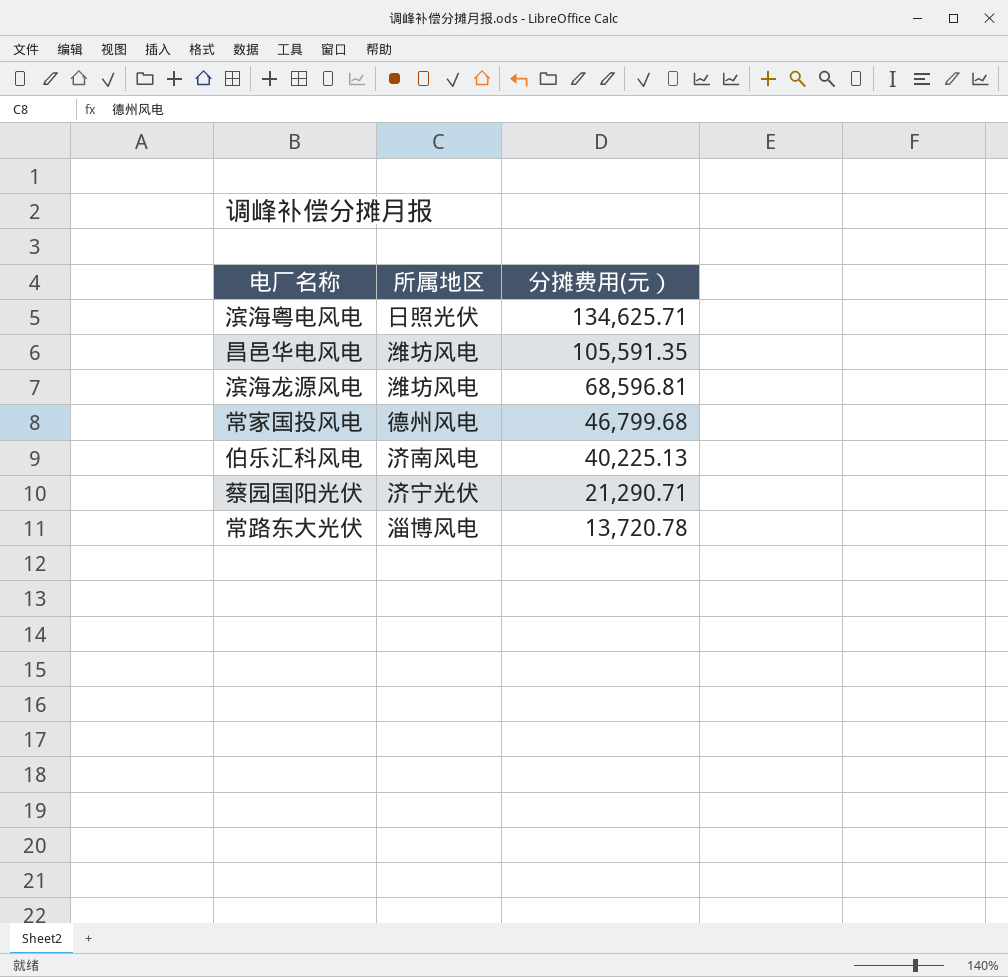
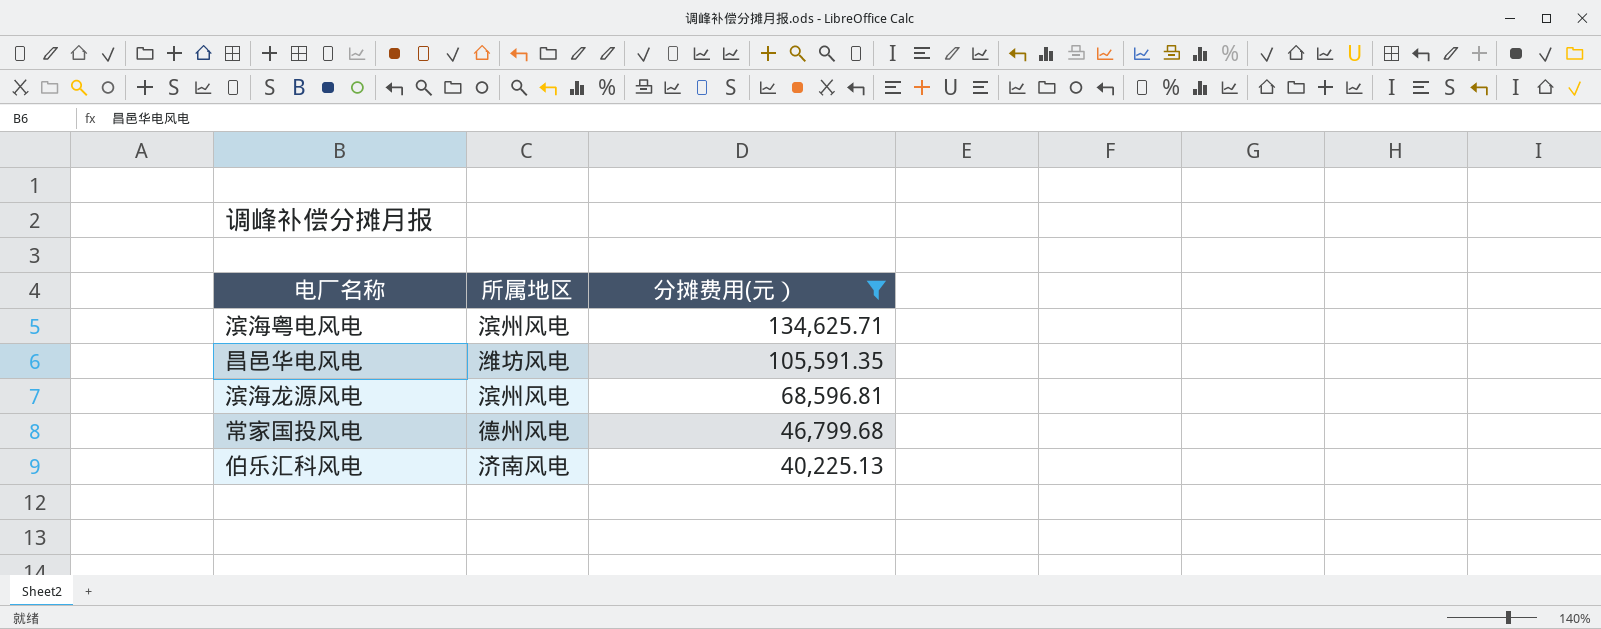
filter: none -> 分摊费用(元） >= 40,225.13
滨海粤电风电 | 所属地区: 日照光伏 -> 滨州风电
滨海龙源风电 | 所属地区: 潍坊风电 -> 滨州风电

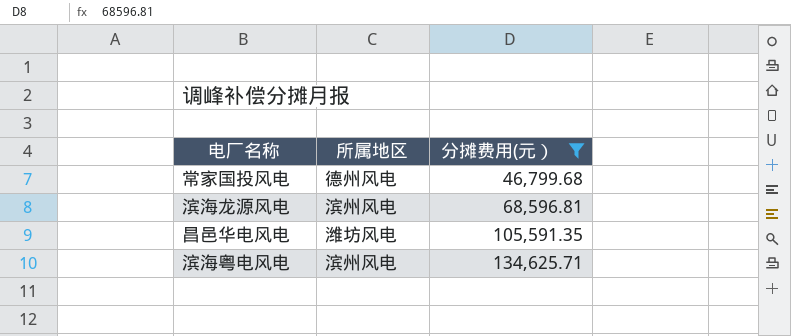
row order: 分摊费用(元） descending -> 分摊费用(元） ascending
row 伯乐汇科风电: 济南风电 | 40,225.13 -> none

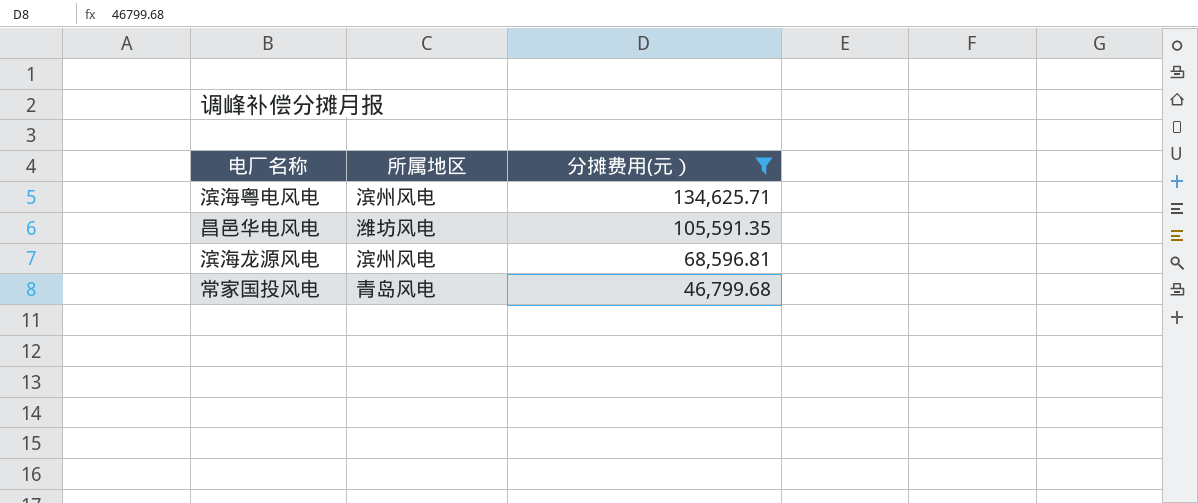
row order: 分摊费用(元） ascending -> 分摊费用(元） descending
常家国投风电 | 所属地区: 德州风电 -> 青岛风电

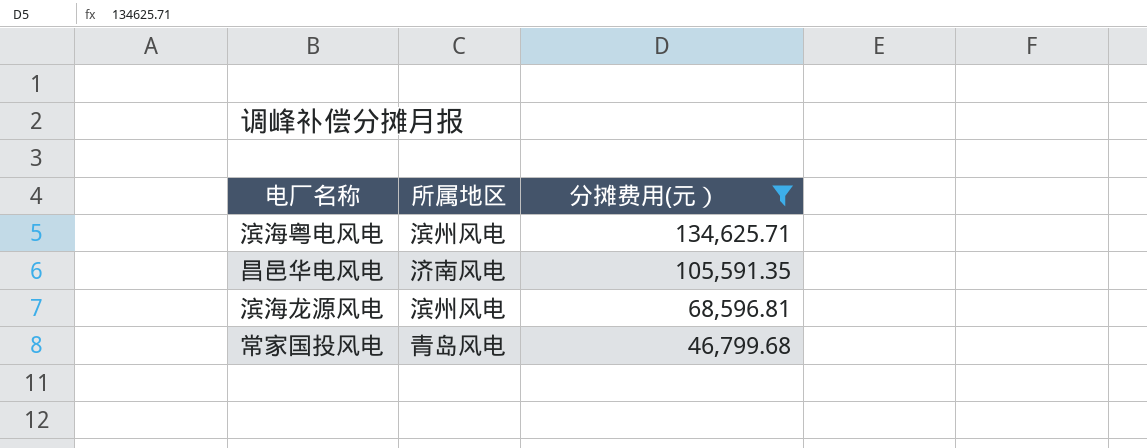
昌邑华电风电 | 所属地区: 潍坊风电 -> 济南风电

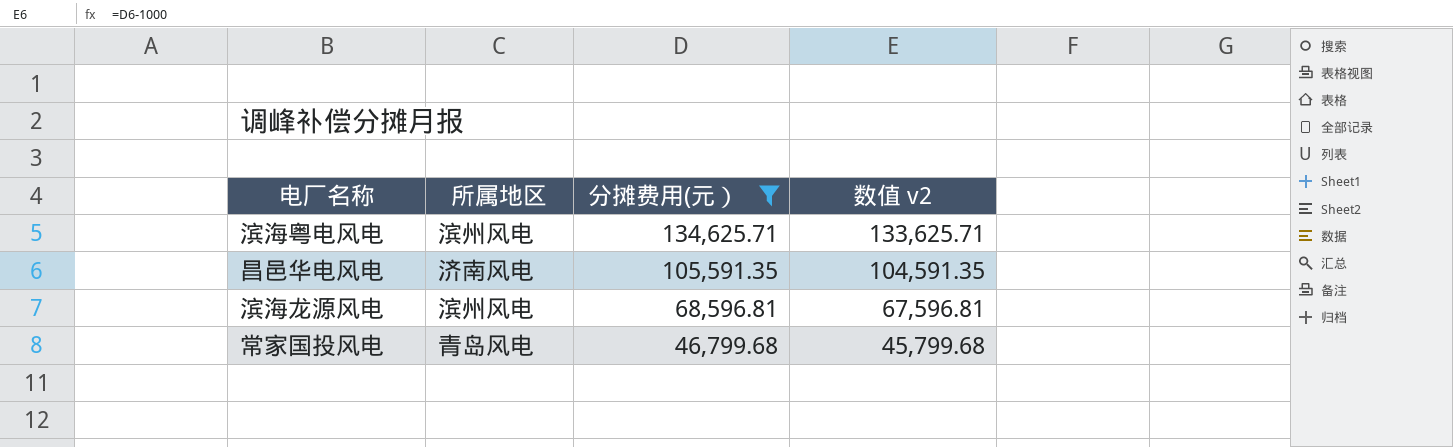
column 数值 v2 | formula: none -> [分摊费用(元）] - 1000

